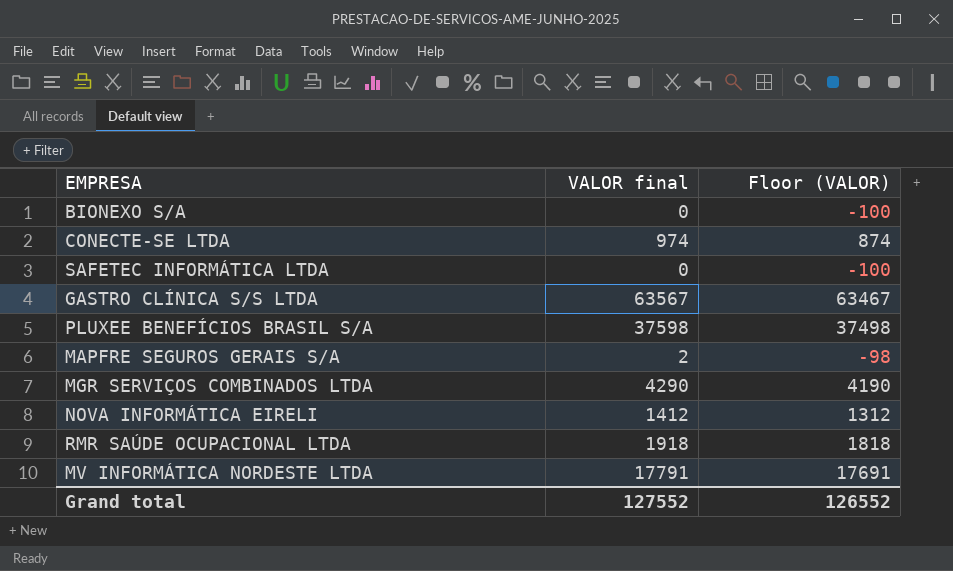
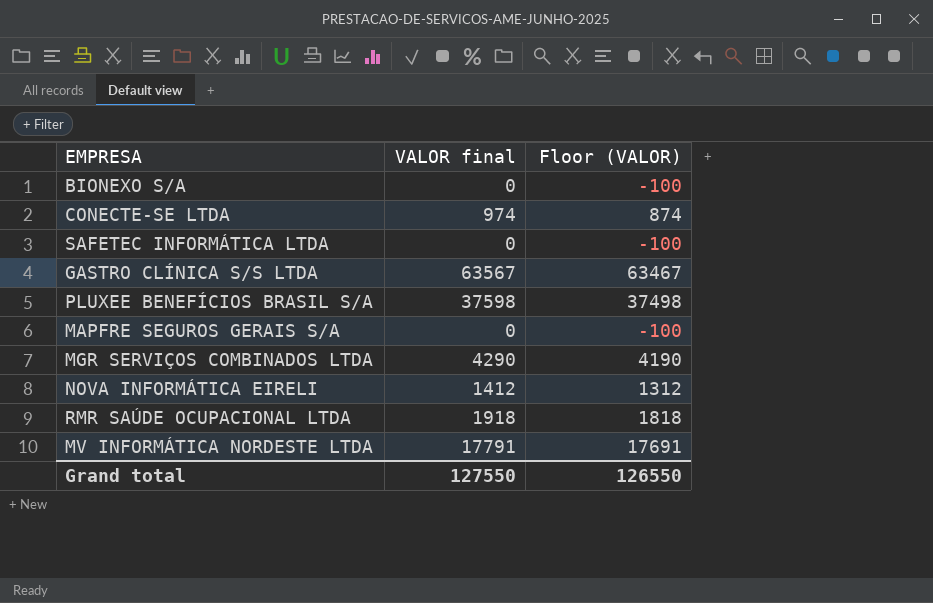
MAPFRE SEGUROS GERAIS S/A | VALOR final: 2 -> 0
MAPFRE SEGUROS GERAIS S/A | Floor (VALOR): -98 -> -100
Grand total | VALOR final: 127552 -> 127550
Grand total | Floor (VALOR): 126552 -> 126550

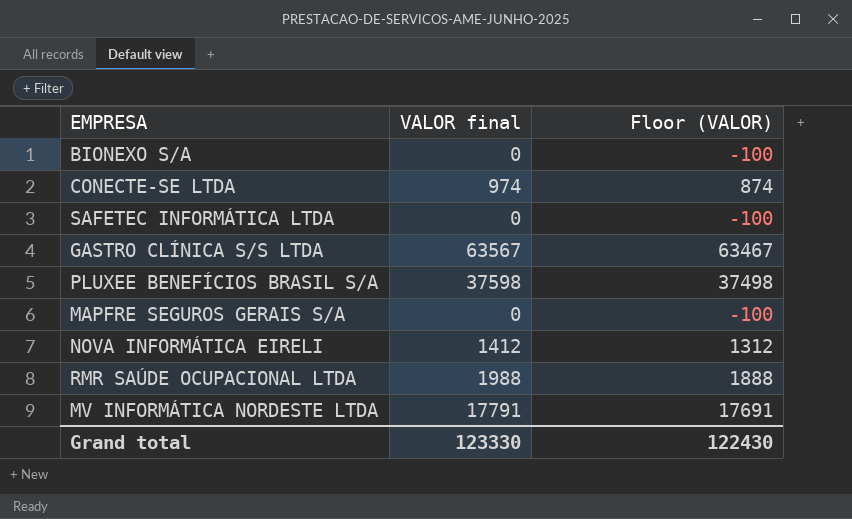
row MGR SERVIÇOS COMBINADOS LTDA: 4290 | 4190 -> none
RMR SAÚDE OCUPACIONAL LTDA | VALOR final: 1918 -> 1988
RMR SAÚDE OCUPACIONAL LTDA | Floor (VALOR): 1818 -> 1888
Grand total | VALOR final: 127550 -> 123330
Grand total | Floor (VALOR): 126550 -> 122430

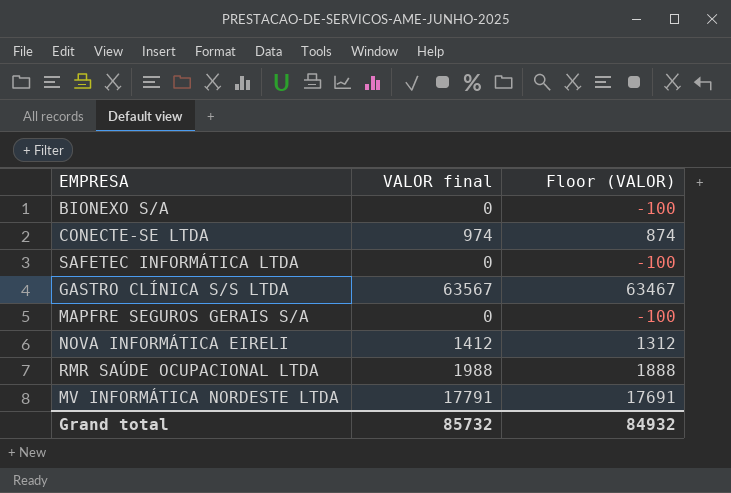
row PLUXEE BENEFÍCIOS BRASIL S/A: 37598 | 37498 -> none
Grand total | VALOR final: 123330 -> 85732
Grand total | Floor (VALOR): 122430 -> 84932

